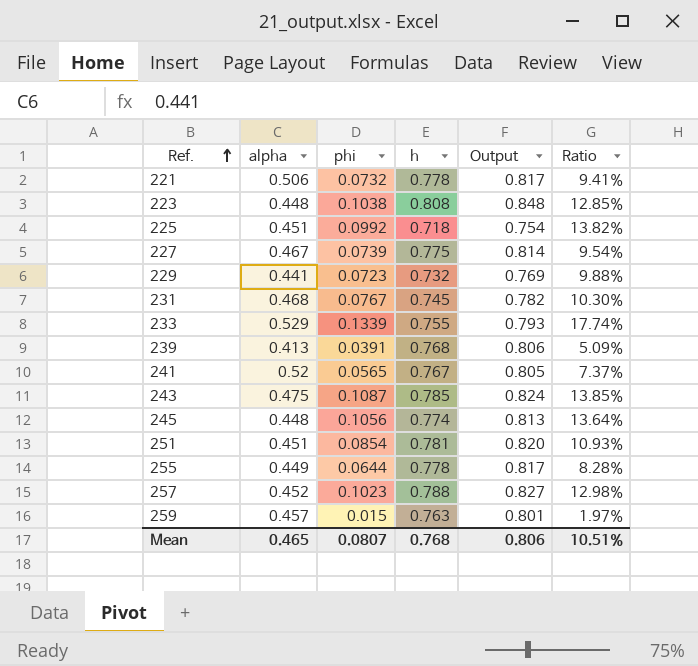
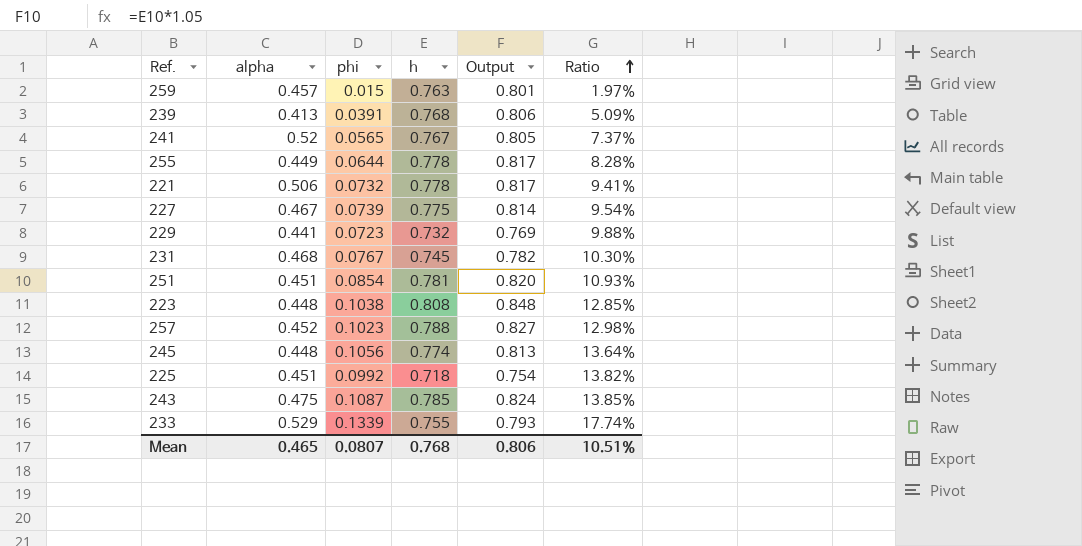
row order: Ref. ascending -> Ratio ascending

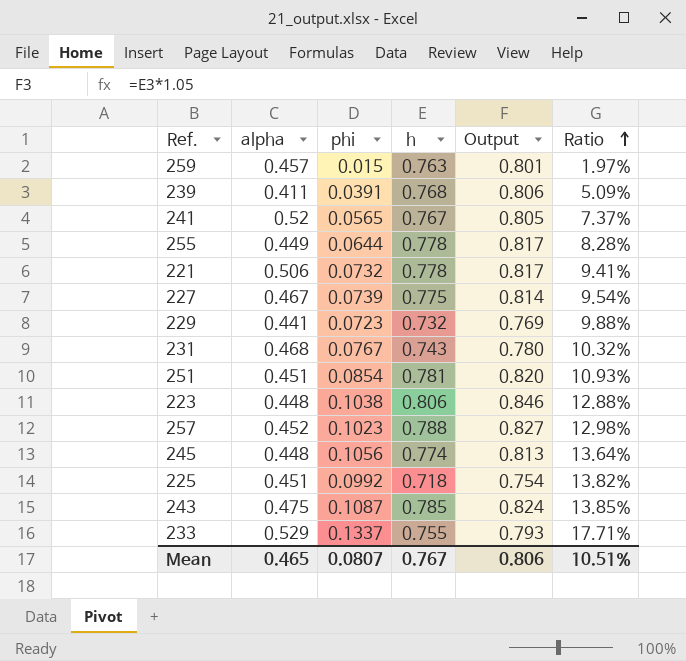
239 | alpha: 0.413 -> 0.411
231 | h: 0.745 -> 0.743
231 | Output: 0.782 -> 0.780
231 | Ratio: 10.30% -> 10.32%
223 | h: 0.808 -> 0.806
223 | Output: 0.848 -> 0.846
223 | Ratio: 12.85% -> 12.88%
233 | phi: 0.1339 -> 0.1337
233 | Ratio: 17.74% -> 17.71%
Mean | h: 0.768 -> 0.767

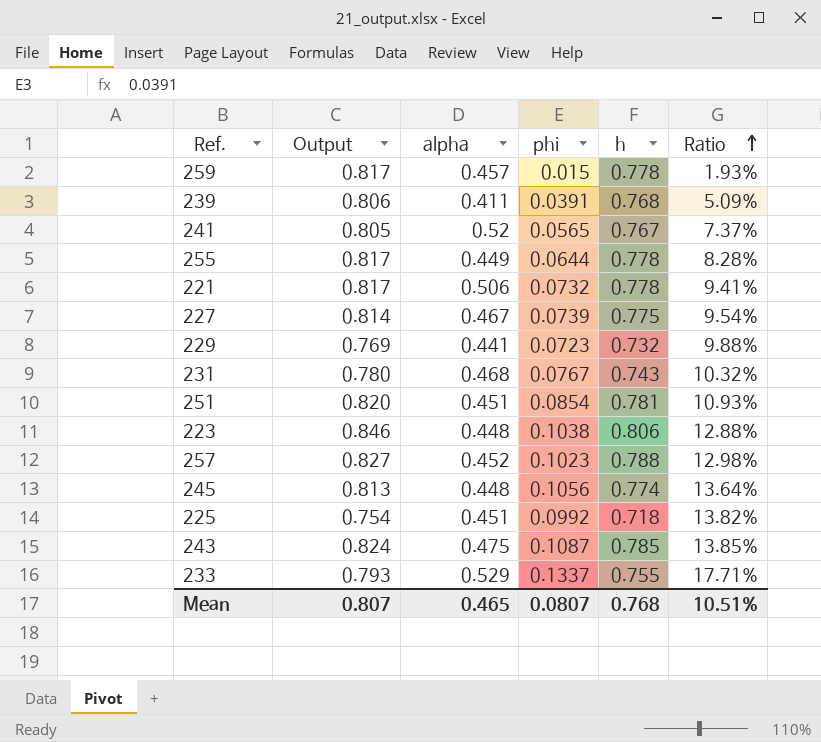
column Output | position: 5 -> 2
259 | Output: 0.801 -> 0.817
259 | h: 0.763 -> 0.778
259 | Ratio: 1.97% -> 1.93%
Mean | Output: 0.806 -> 0.807
Mean | h: 0.767 -> 0.768

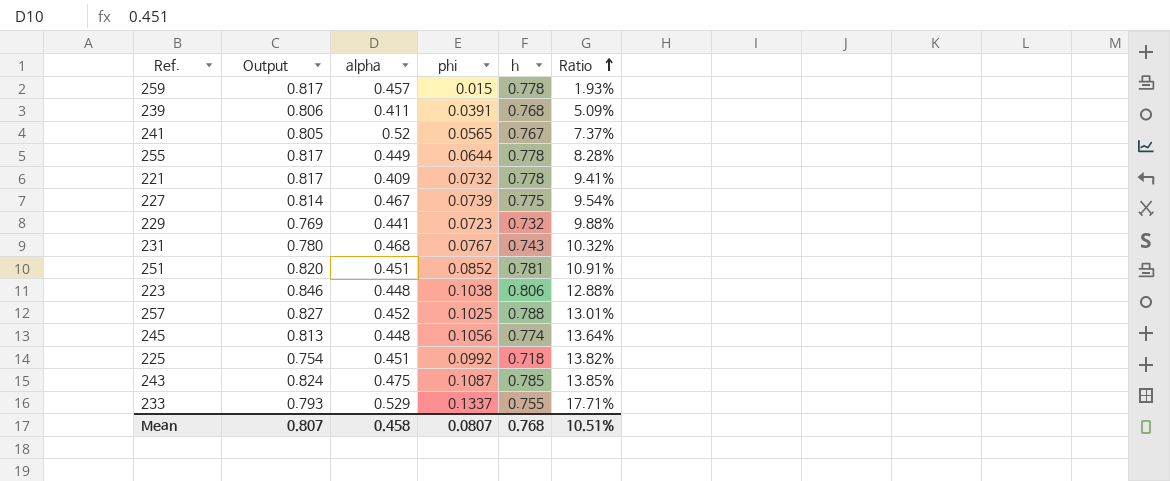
221 | alpha: 0.506 -> 0.409
251 | phi: 0.0854 -> 0.0852
251 | Ratio: 10.93% -> 10.91%
257 | phi: 0.1023 -> 0.1025
257 | Ratio: 12.98% -> 13.01%
Mean | alpha: 0.465 -> 0.458

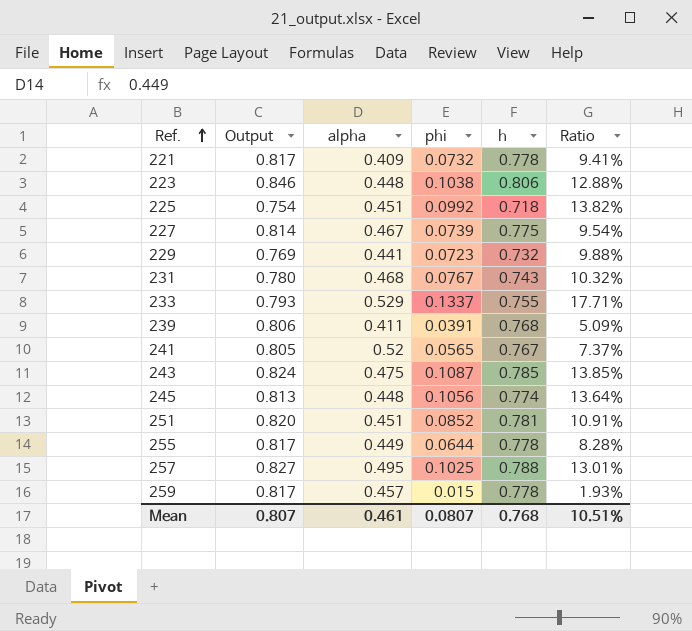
row order: Ratio ascending -> Ref. ascending
257 | alpha: 0.452 -> 0.495
Mean | alpha: 0.458 -> 0.461

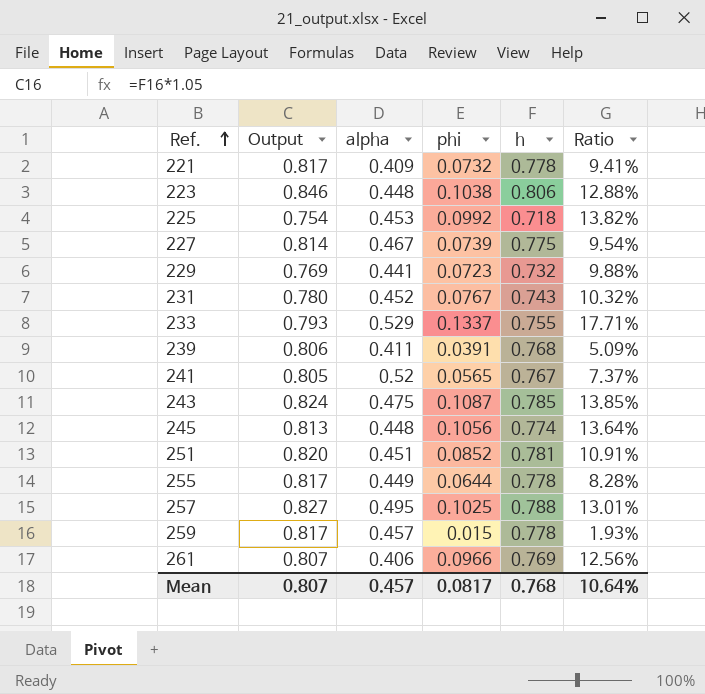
225 | alpha: 0.451 -> 0.453
231 | alpha: 0.468 -> 0.452
row 261: none -> 0.807 | 0.406 | 0.0966 | 0.769 | 12.56%
Mean | alpha: 0.461 -> 0.457
Mean | phi: 0.0807 -> 0.0817
Mean | Ratio: 10.51% -> 10.64%

